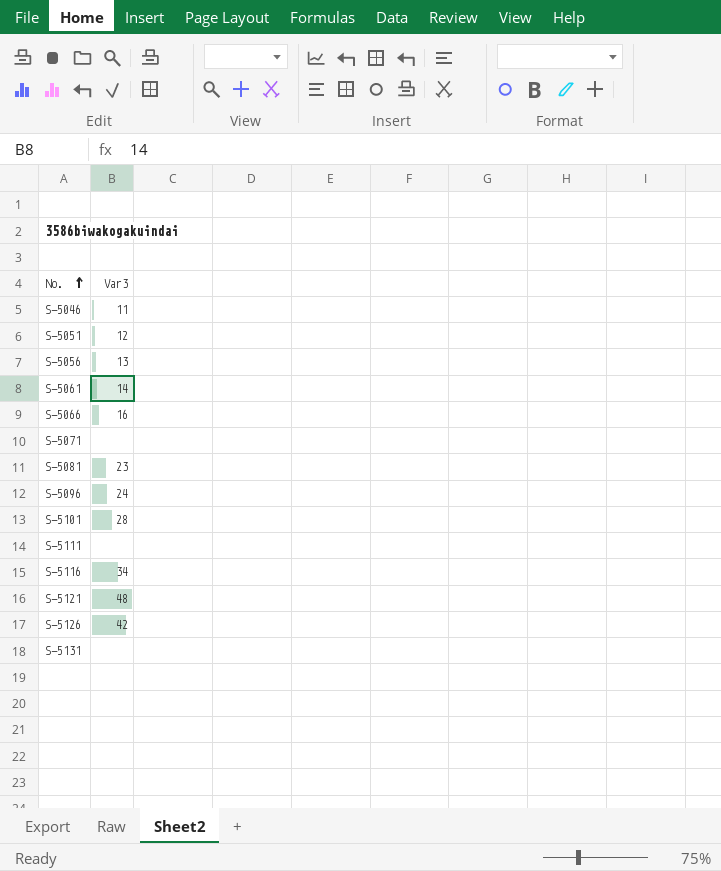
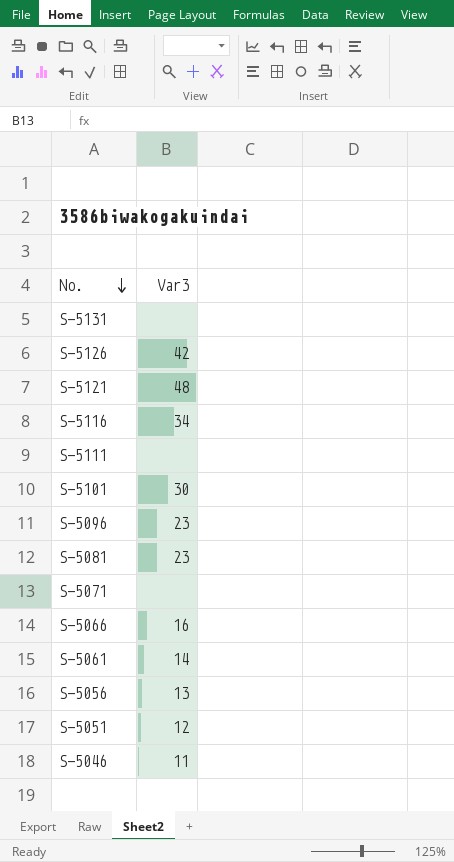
row order: No. ascending -> No. descending
S-5101 | Var3: 28 -> 30
S-5096 | Var3: 24 -> 23

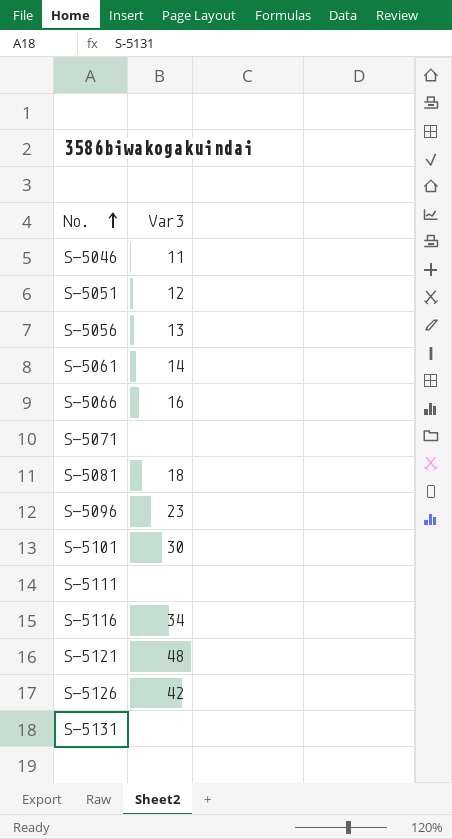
row order: No. descending -> No. ascending
S-5081 | Var3: 23 -> 18

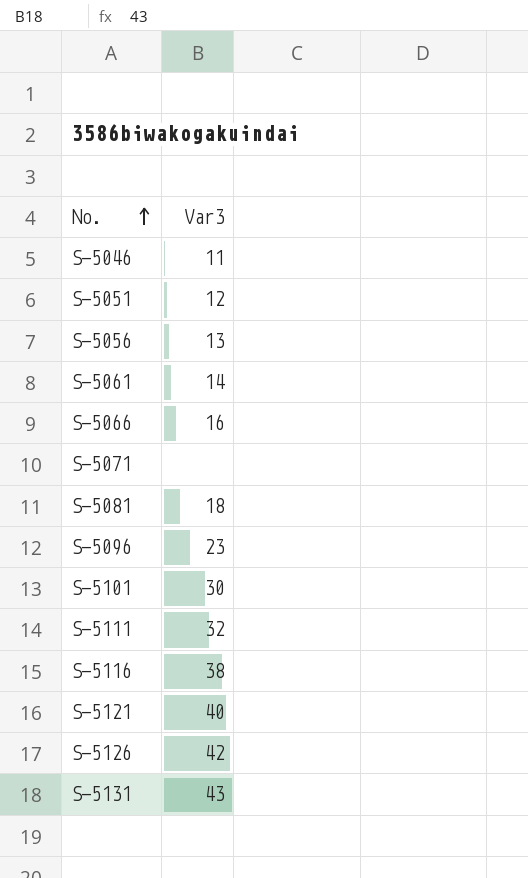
S-5111 | Var3: none -> 32
S-5116 | Var3: 34 -> 38
S-5121 | Var3: 48 -> 40
S-5131 | Var3: none -> 43

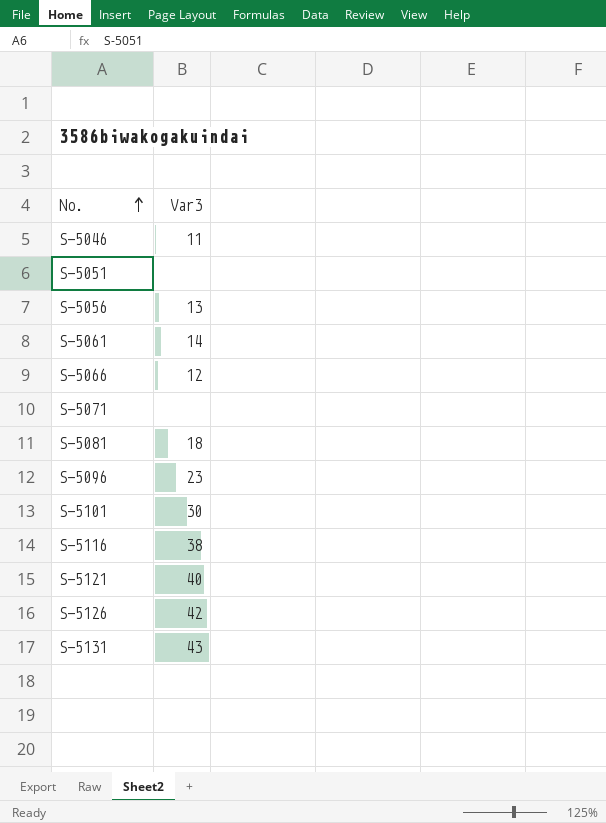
row S-5111: 32 -> none
S-5051 | Var3: 12 -> none
S-5066 | Var3: 16 -> 12

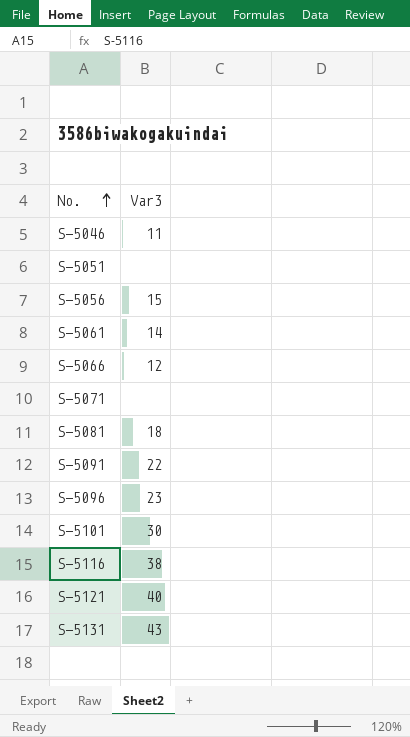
row S-5126: 42 -> none
S-5056 | Var3: 13 -> 15
row S-5091: none -> 22

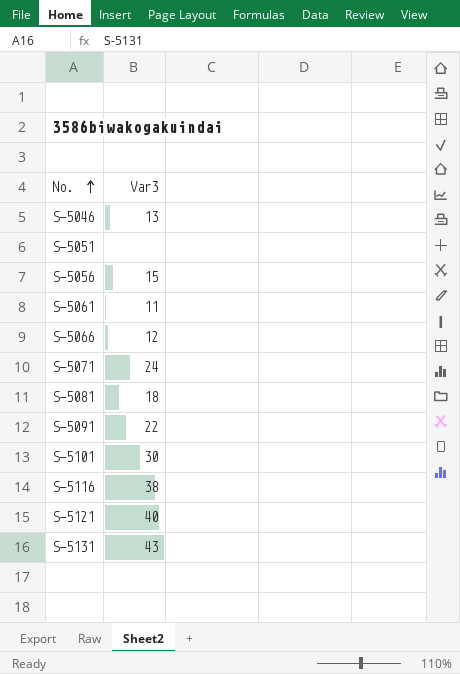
row S-5096: 23 -> none
S-5046 | Var3: 11 -> 13
S-5061 | Var3: 14 -> 11
S-5071 | Var3: none -> 24

